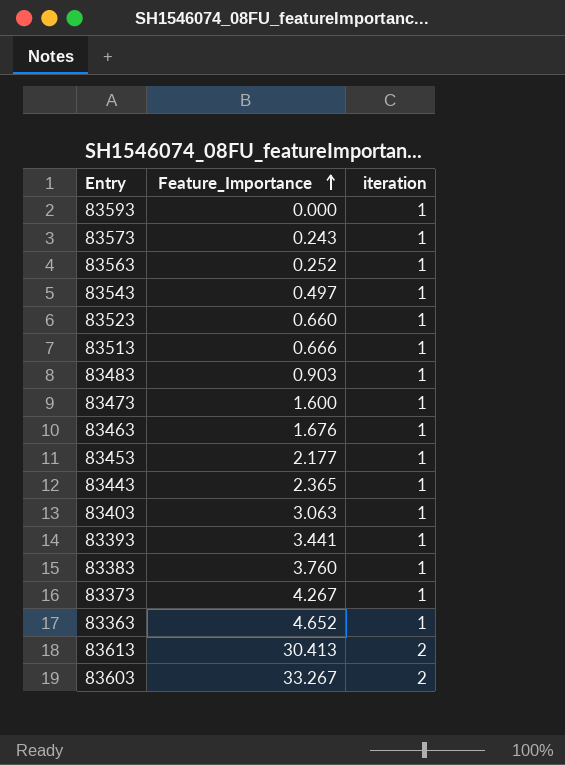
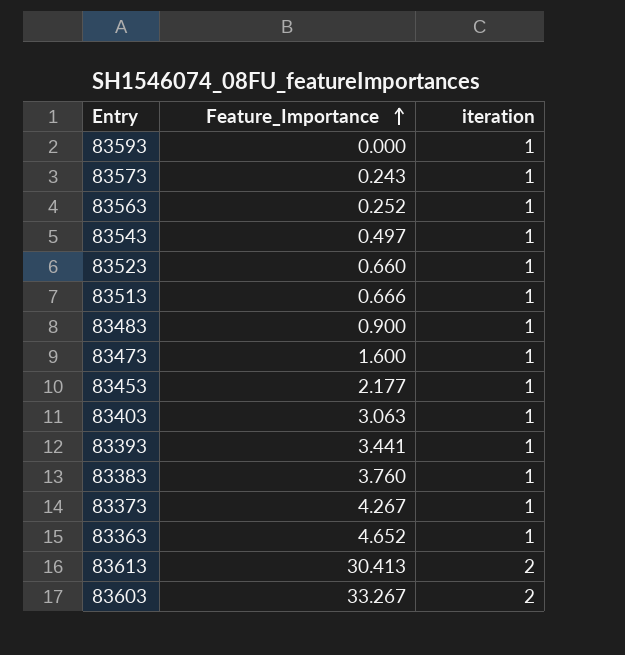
row 83463: 1.676 | 1 -> none
row 83443: 2.365 | 1 -> none
83483 | Feature_Importance: 0.903 -> 0.900

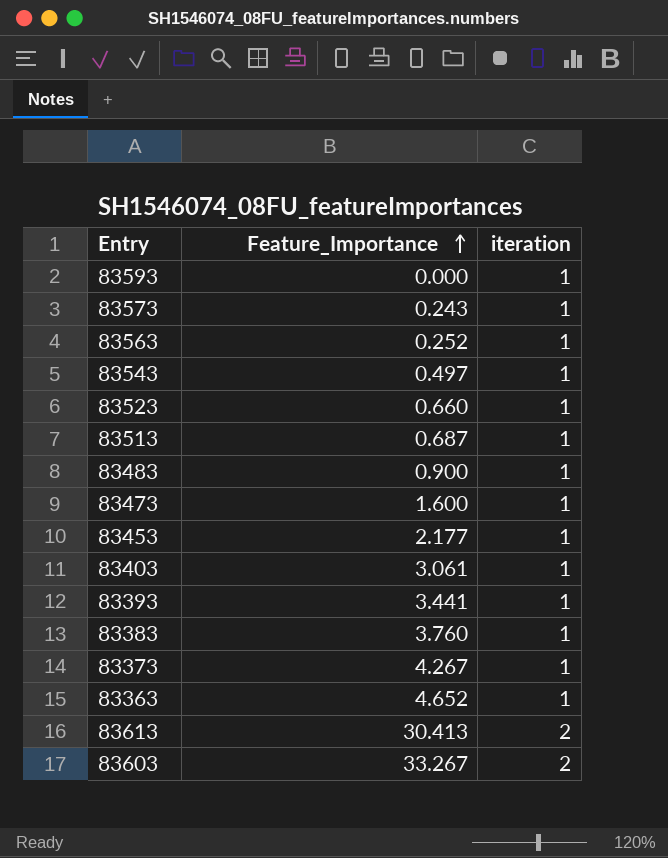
83513 | Feature_Importance: 0.666 -> 0.687
83403 | Feature_Importance: 3.063 -> 3.061

